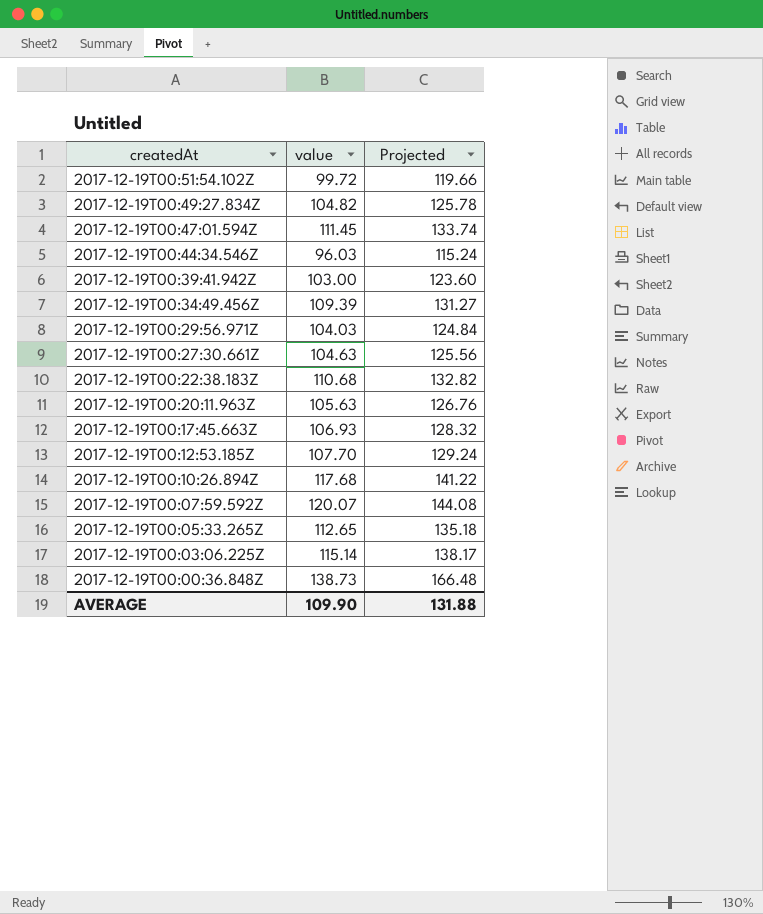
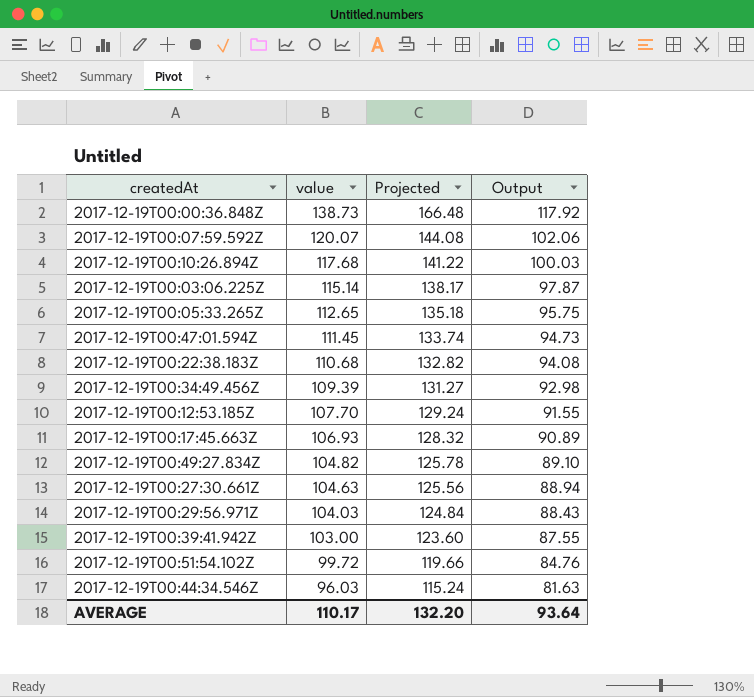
row order: createdAt descending -> value descending
column Output | formula: none -> [value] * 0.85
row 2017-12-19T00:20:11.963Z: 105.63 | 126.76 -> none
AVERAGE | value: 109.90 -> 110.17
AVERAGE | Projected: 131.88 -> 132.20

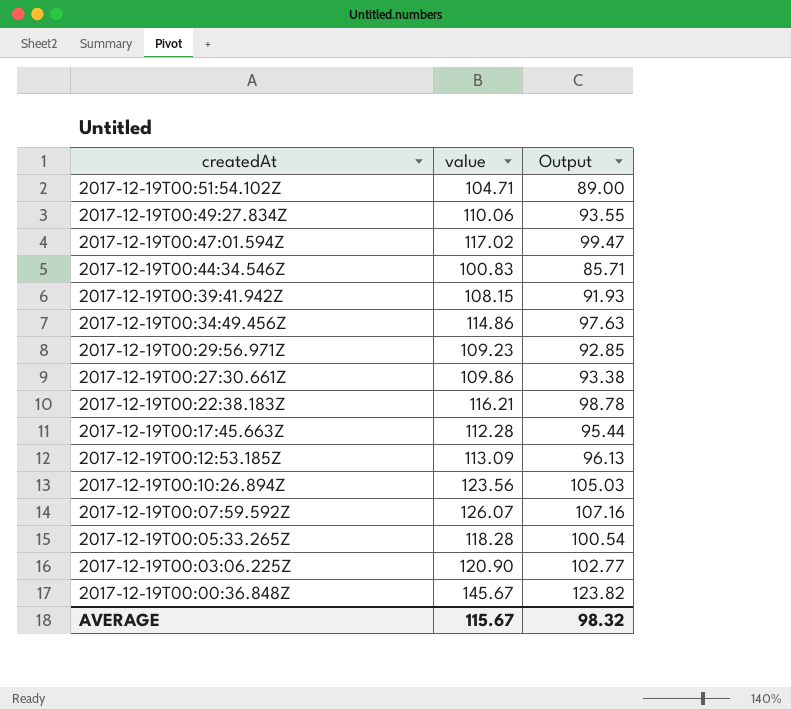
row order: value descending -> createdAt descending
column Projected | formula: [value] * 1.2 -> none
2017-12-19T00:51:54.102Z | value: 99.72 -> 104.71
2017-12-19T00:51:54.102Z | Output: 84.76 -> 89.00
2017-12-19T00:49:27.834Z | value: 104.82 -> 110.06
2017-12-19T00:49:27.834Z | Output: 89.10 -> 93.55
2017-12-19T00:47:01.594Z | value: 111.45 -> 117.02
2017-12-19T00:47:01.594Z | Output: 94.73 -> 99.47
2017-12-19T00:44:34.546Z | value: 96.03 -> 100.83
2017-12-19T00:44:34.546Z | Output: 81.63 -> 85.71
2017-12-19T00:39:41.942Z | value: 103.00 -> 108.15
2017-12-19T00:39:41.942Z | Output: 87.55 -> 91.93
2017-12-19T00:34:49.456Z | value: 109.39 -> 114.86
2017-12-19T00:34:49.456Z | Output: 92.98 -> 97.63
2017-12-19T00:29:56.971Z | value: 104.03 -> 109.23
2017-12-19T00:29:56.971Z | Output: 88.43 -> 92.85
2017-12-19T00:27:30.661Z | value: 104.63 -> 109.86
2017-12-19T00:27:30.661Z | Output: 88.94 -> 93.38
2017-12-19T00:22:38.183Z | value: 110.68 -> 116.21
2017-12-19T00:22:38.183Z | Output: 94.08 -> 98.78
2017-12-19T00:17:45.663Z | value: 106.93 -> 112.28
2017-12-19T00:17:45.663Z | Output: 90.89 -> 95.44
2017-12-19T00:12:53.185Z | value: 107.70 -> 113.09
2017-12-19T00:12:53.185Z | Output: 91.55 -> 96.13
2017-12-19T00:10:26.894Z | value: 117.68 -> 123.56
2017-12-19T00:10:26.894Z | Output: 100.03 -> 105.03
2017-12-19T00:07:59.592Z | value: 120.07 -> 126.07
2017-12-19T00:07:59.592Z | Output: 102.06 -> 107.16
2017-12-19T00:05:33.265Z | value: 112.65 -> 118.28
2017-12-19T00:05:33.265Z | Output: 95.75 -> 100.54
2017-12-19T00:03:06.225Z | value: 115.14 -> 120.90
2017-12-19T00:03:06.225Z | Output: 97.87 -> 102.77
2017-12-19T00:00:36.848Z | value: 138.73 -> 145.67
2017-12-19T00:00:36.848Z | Output: 117.92 -> 123.82
AVERAGE | value: 110.17 -> 115.67
AVERAGE | Output: 93.64 -> 98.32

